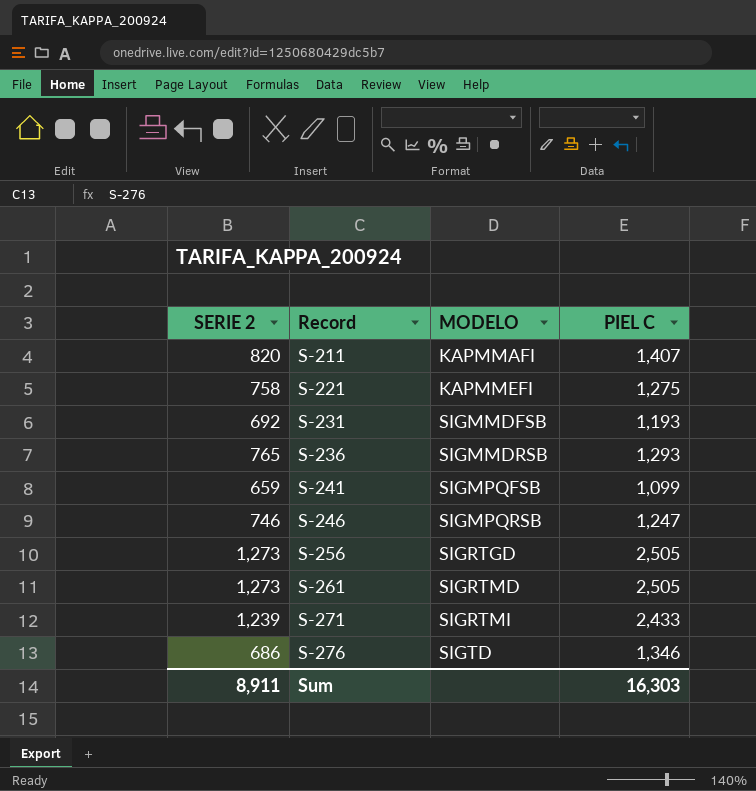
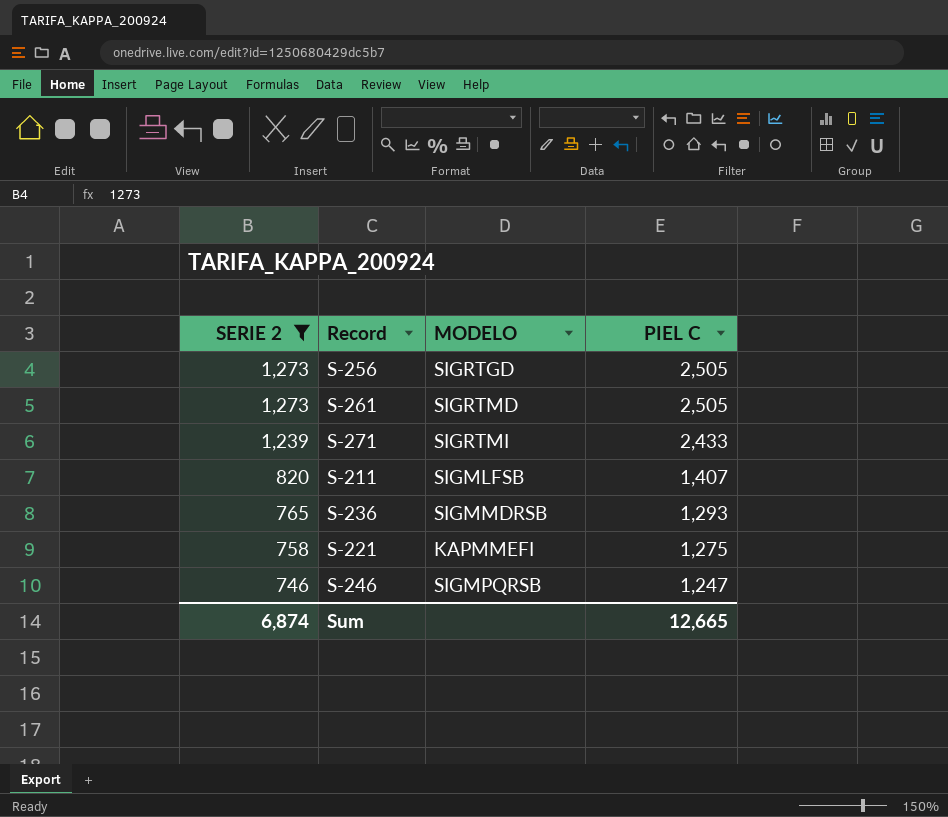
filter: none -> SERIE 2 >= 746
row order: Record ascending -> SERIE 2 descending
S-211 | MODELO: KAPMMAFI -> SIGMLFSB
Sum | SERIE 2: 8,911 -> 6,874
Sum | PIEL C: 16,303 -> 12,665

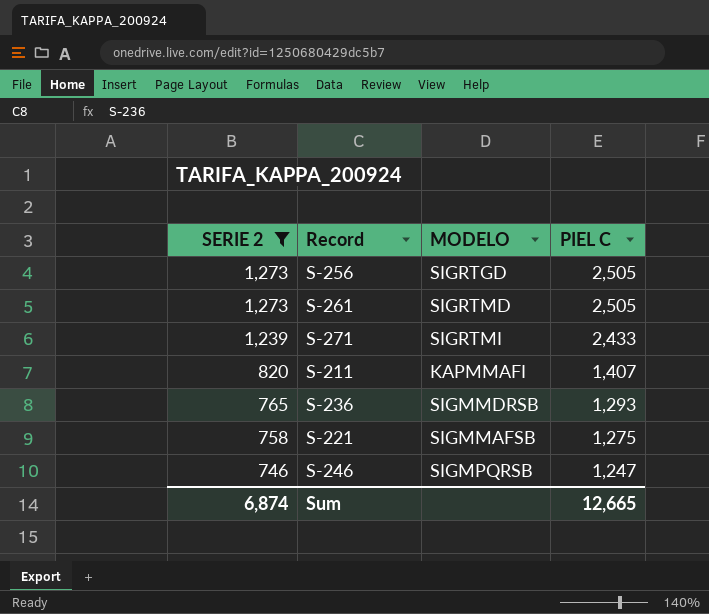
S-211 | MODELO: SIGMLFSB -> KAPMMAFI
S-221 | MODELO: KAPMMEFI -> SIGMMAFSB

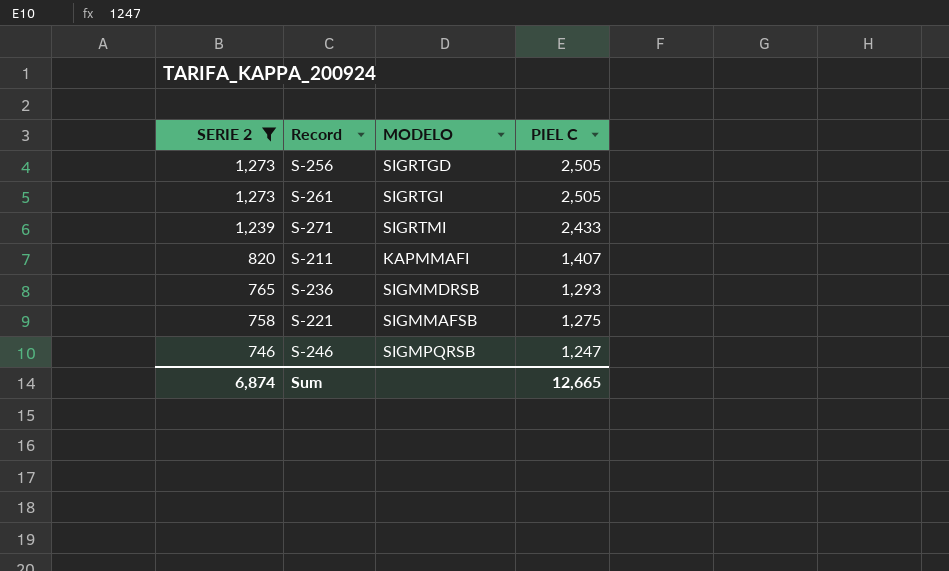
S-261 | MODELO: SIGRTMD -> SIGRTGI

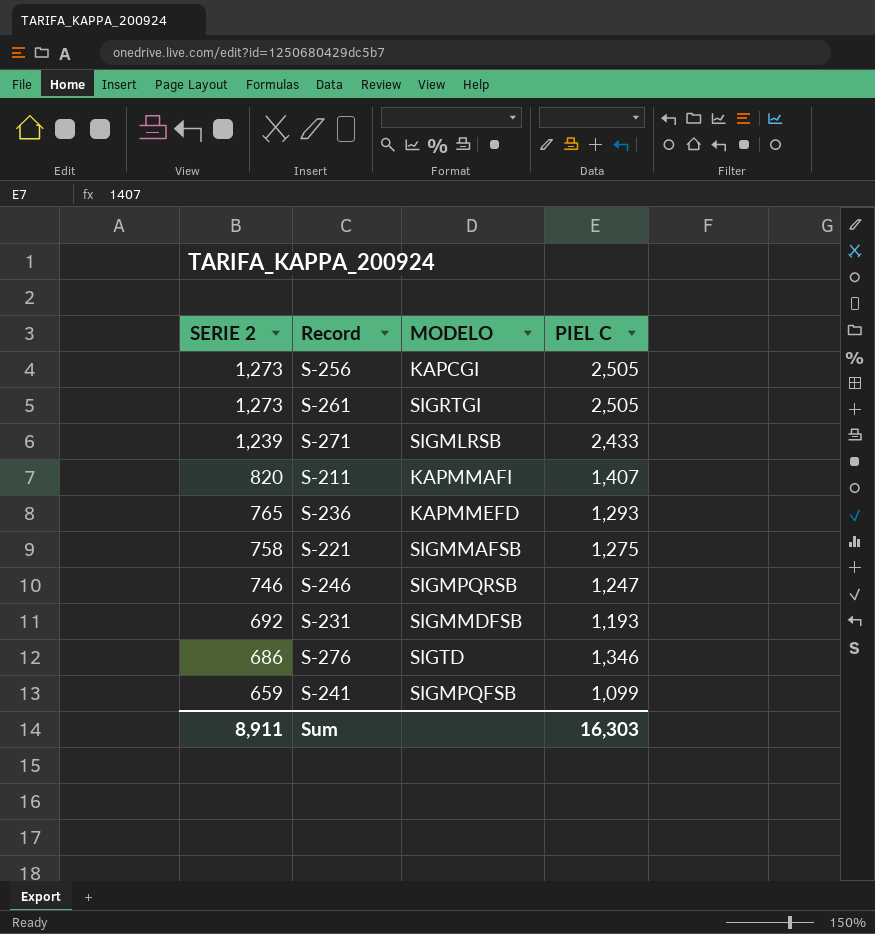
filter: SERIE 2 >= 746 -> none
S-256 | MODELO: SIGRTGD -> KAPCGI
S-271 | MODELO: SIGRTMI -> SIGMLRSB
S-236 | MODELO: SIGMMDRSB -> KAPMMEFD
Sum | SERIE 2: 6,874 -> 8,911
Sum | PIEL C: 12,665 -> 16,303

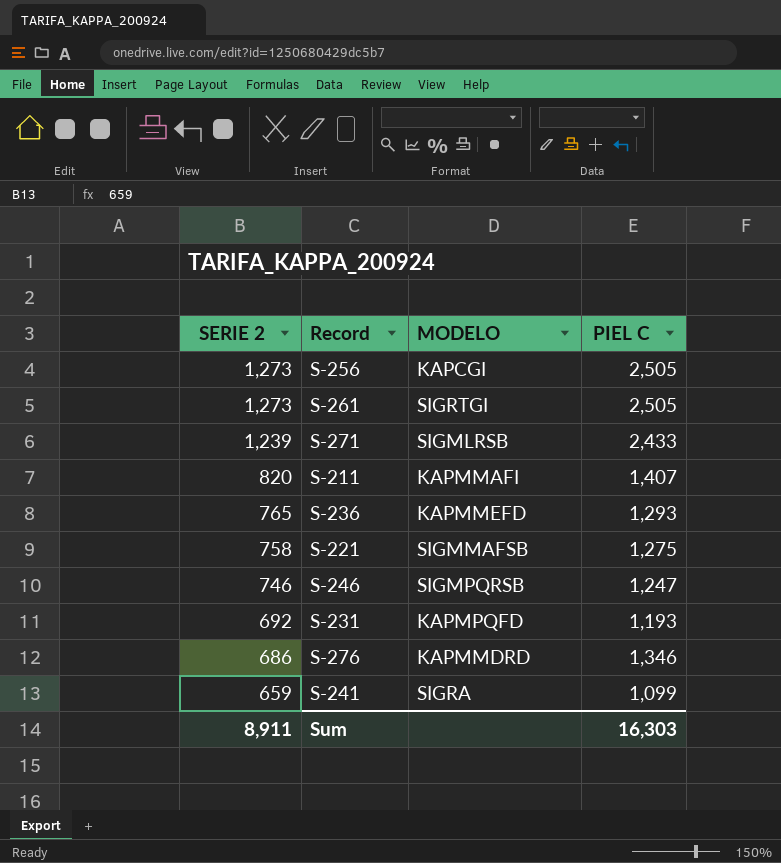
S-231 | MODELO: SIGMMDFSB -> KAPMPQFD
S-276 | MODELO: SIGTD -> KAPMMDRD
S-241 | MODELO: SIGMPQFSB -> SIGRA

